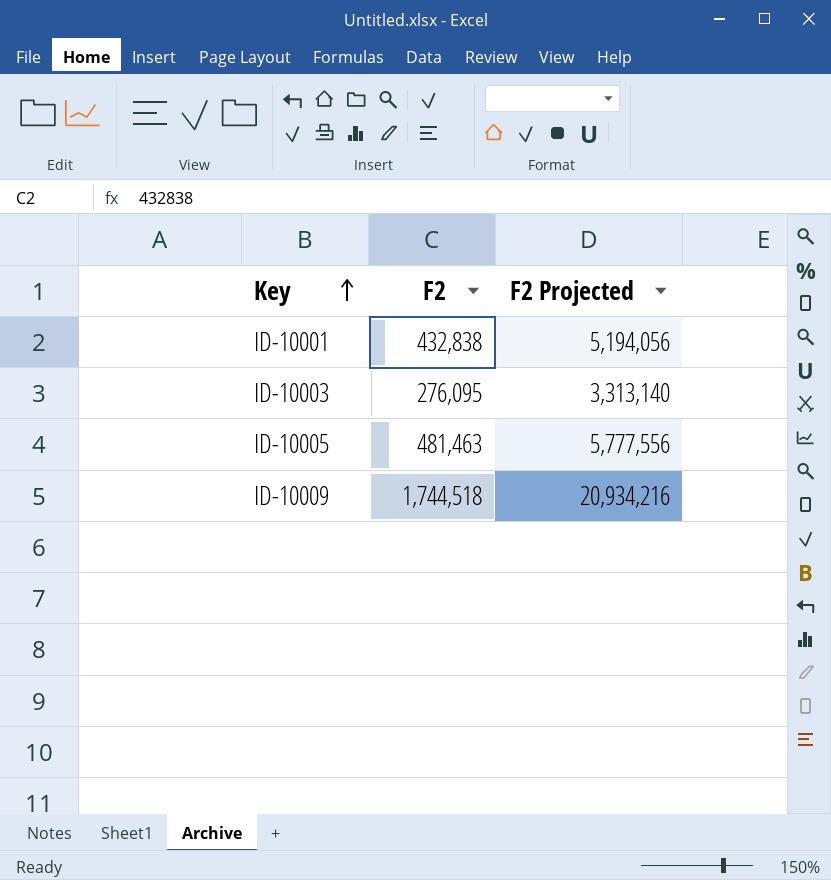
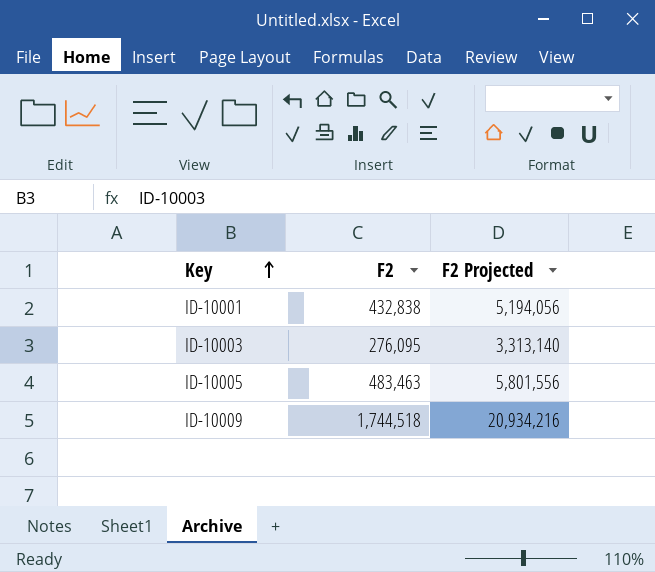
ID-10005 | F2: 481,463 -> 483,463
ID-10005 | F2 Projected: 5,777,556 -> 5,801,556

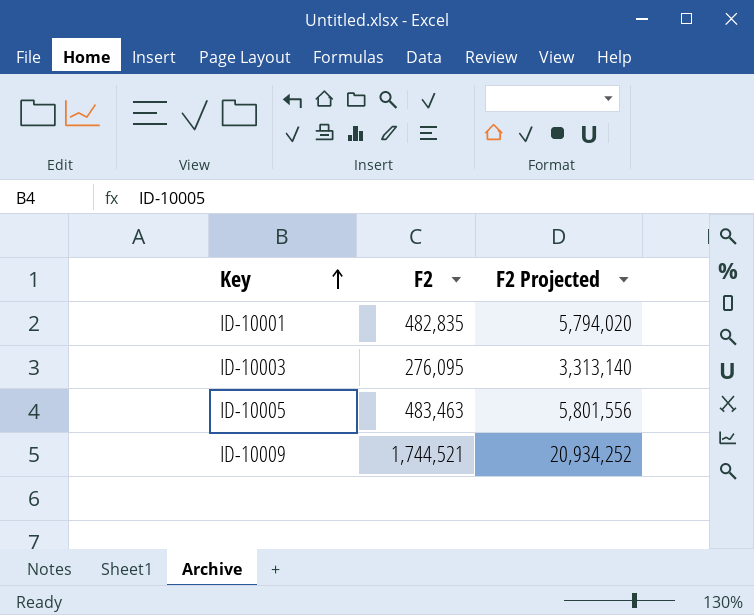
ID-10001 | F2: 432,838 -> 482,835
ID-10001 | F2 Projected: 5,194,056 -> 5,794,020
ID-10009 | F2: 1,744,518 -> 1,744,521
ID-10009 | F2 Projected: 20,934,216 -> 20,934,252

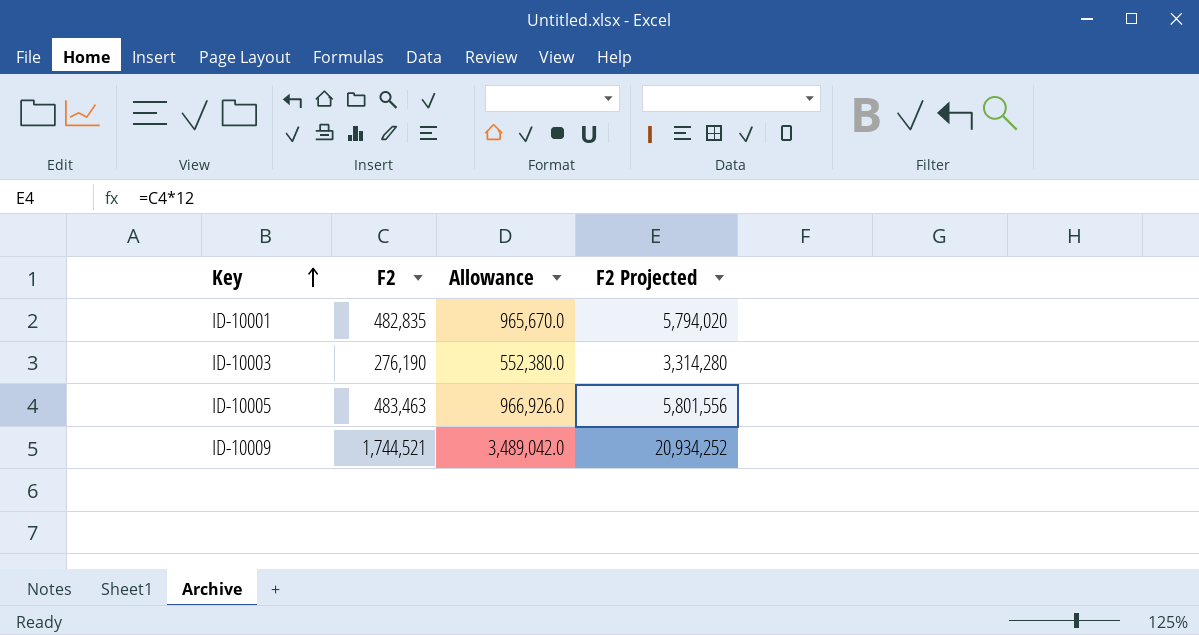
column Allowance | formula: none -> [F2] * 2
ID-10003 | F2: 276,095 -> 276,190
ID-10003 | F2 Projected: 3,313,140 -> 3,314,280

